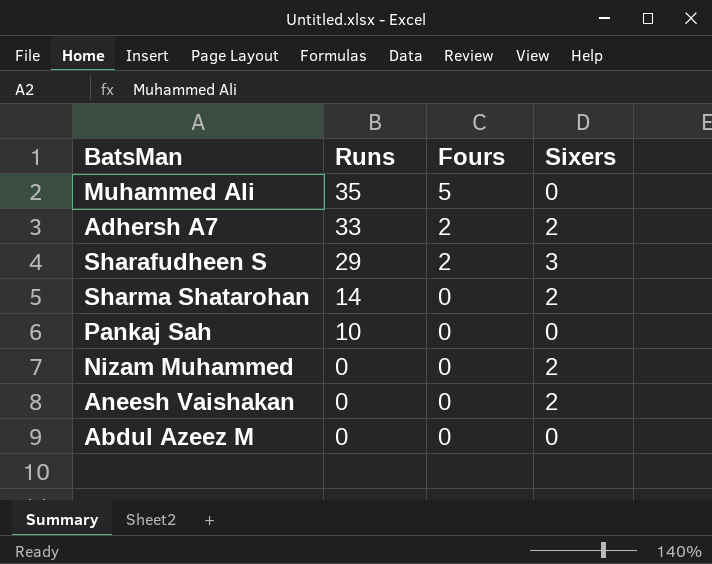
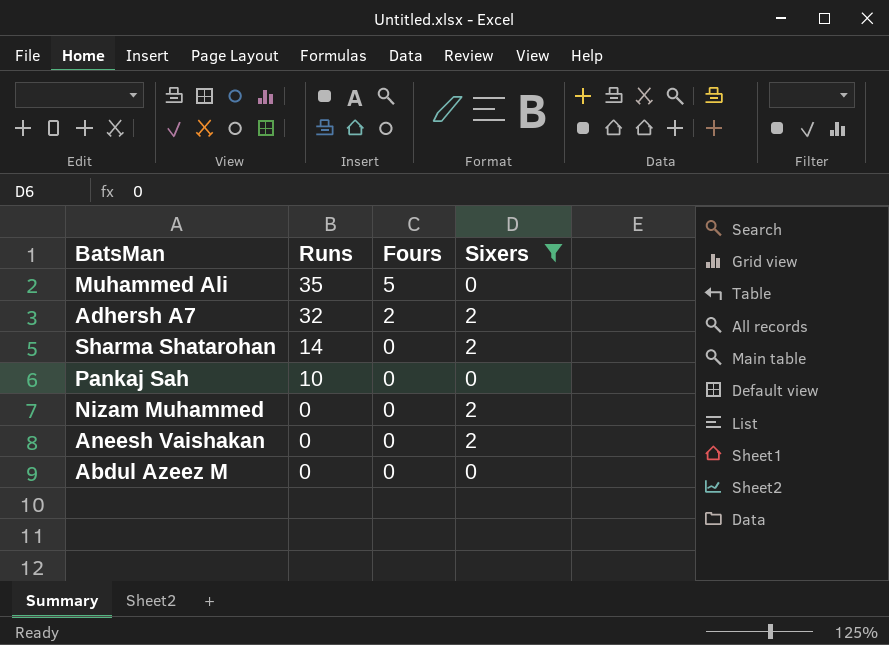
filter: none -> Sixers != 3
Adhersh A7 | Runs: 33 -> 32

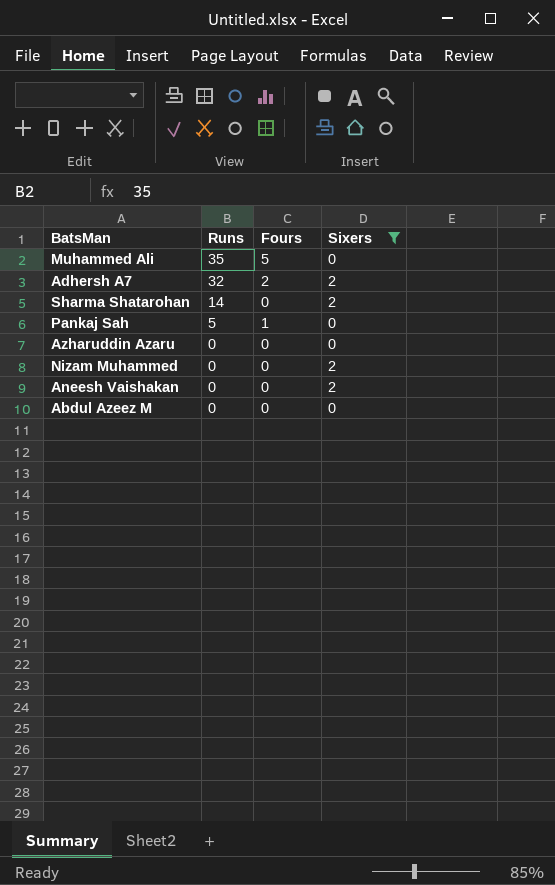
Pankaj Sah | Runs: 10 -> 5
Pankaj Sah | Fours: 0 -> 1
row Azharuddin Azaru: none -> 0 | 0 | 0

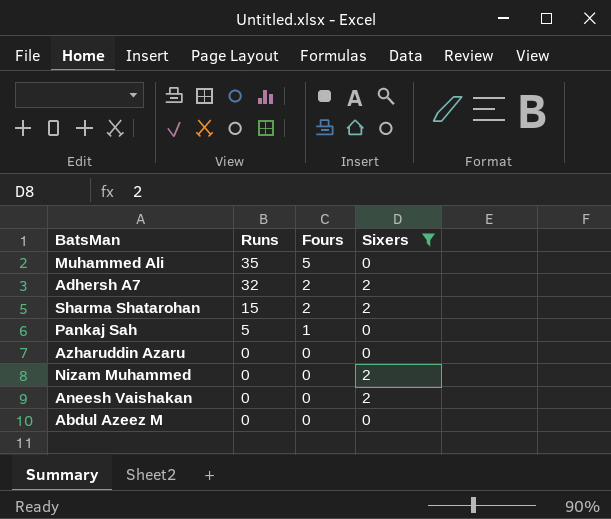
Sharma Shatarohan | Runs: 14 -> 15
Sharma Shatarohan | Fours: 0 -> 2

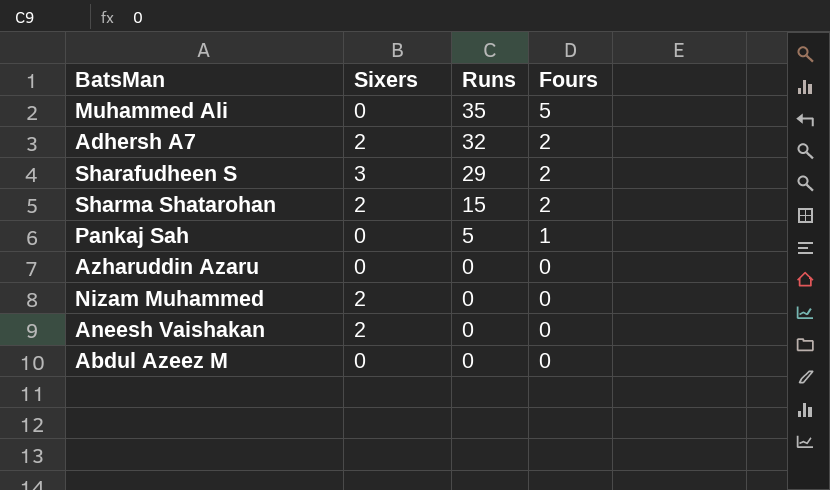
filter: Sixers != 3 -> none
column Sixers | position: 4 -> 2

